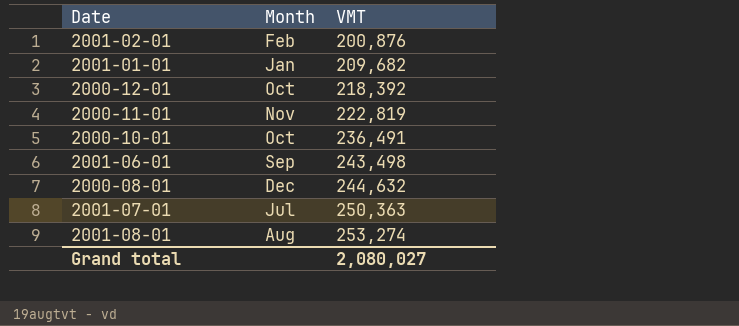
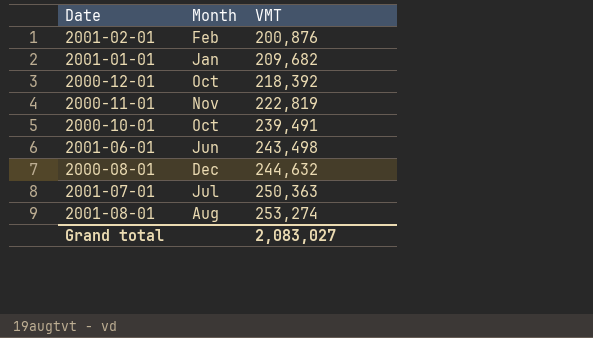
2000-10-01 | VMT: 236,491 -> 239,491
2001-06-01 | Month: Sep -> Jun
Grand total | VMT: 2,080,027 -> 2,083,027

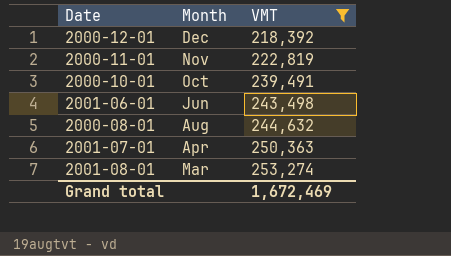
filter: none -> VMT >= 218,392
2000-12-01 | Month: Oct -> Dec
2000-08-01 | Month: Dec -> Aug
2001-07-01 | Month: Jul -> Apr
2001-08-01 | Month: Aug -> Mar
Grand total | VMT: 2,083,027 -> 1,672,469

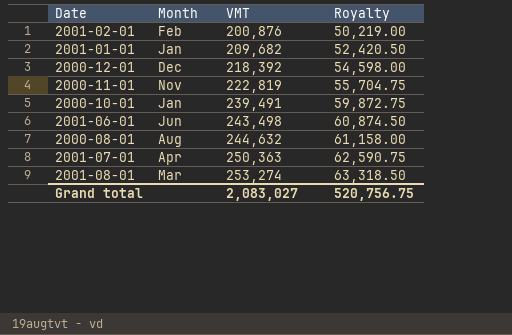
filter: VMT >= 218,392 -> none
column Royalty | formula: none -> [VMT] * 0.25
2000-10-01 | Month: Oct -> Jan
Grand total | VMT: 1,672,469 -> 2,083,027

